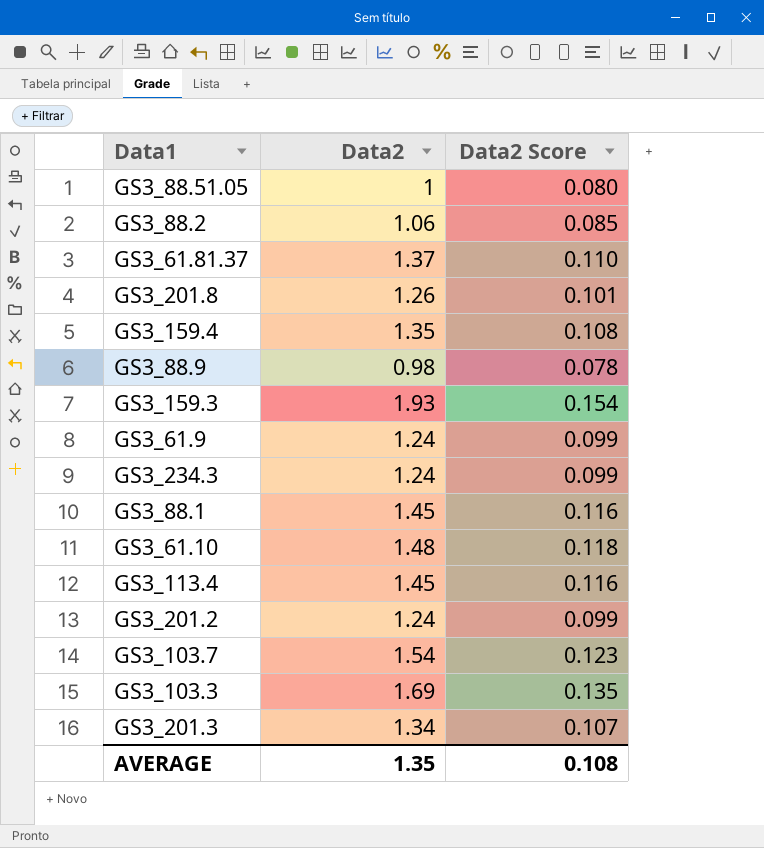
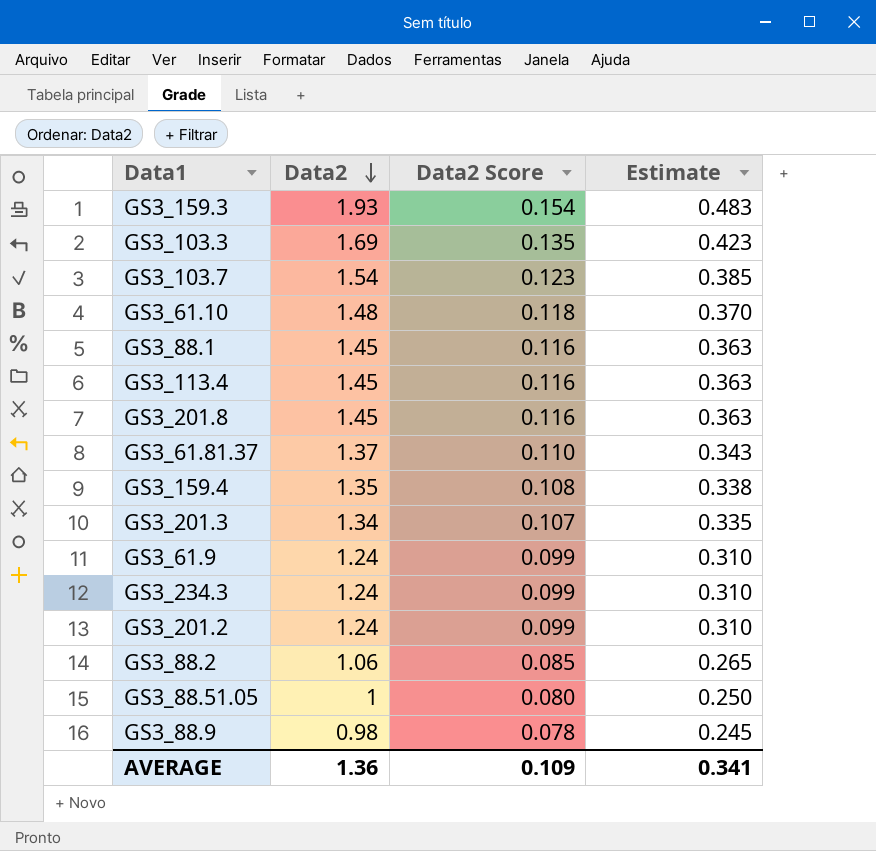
row order: none -> Data2 descending
column Estimate | formula: none -> [Data2] * 0.25
GS3_201.8 | Data2: 1.26 -> 1.45
GS3_201.8 | Data2 Score: 0.101 -> 0.116
AVERAGE | Data2: 1.35 -> 1.36
AVERAGE | Data2 Score: 0.108 -> 0.109

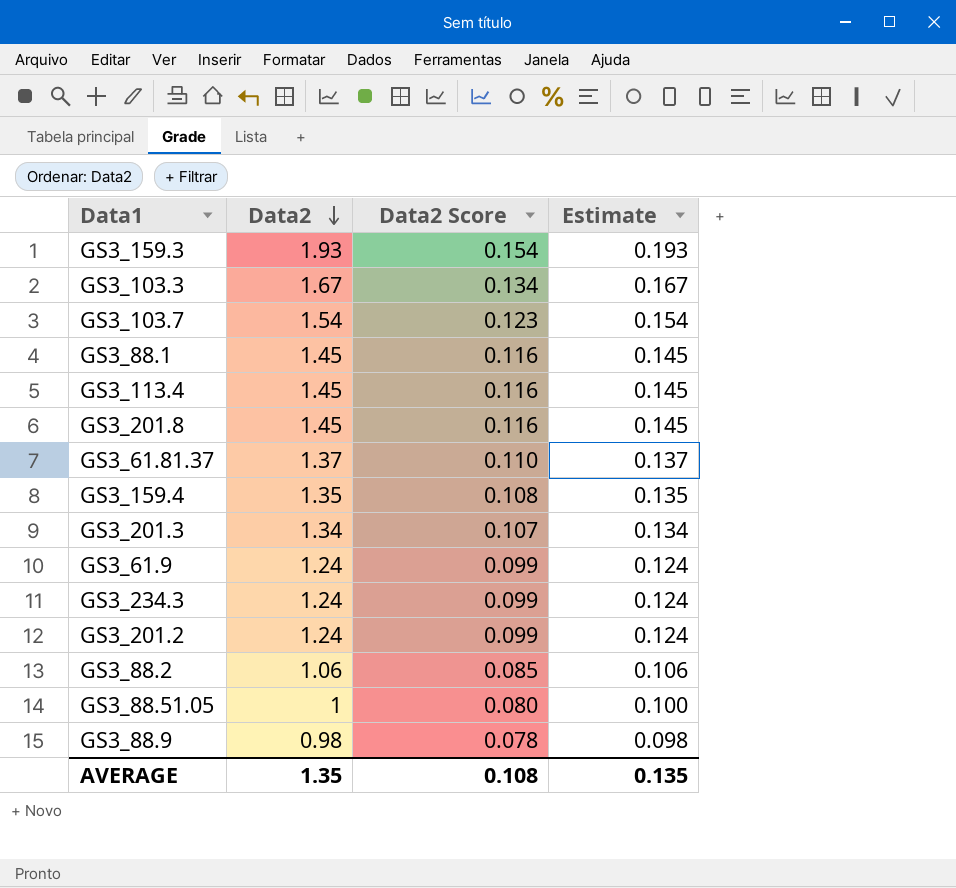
column Estimate | formula: [Data2] * 0.25 -> [Data2] * 0.1
row GS3_61.10: 1.48 | 0.118 | 0.370 -> none
GS3_103.3 | Data2: 1.69 -> 1.67
GS3_103.3 | Data2 Score: 0.135 -> 0.134
AVERAGE | Data2: 1.36 -> 1.35
AVERAGE | Data2 Score: 0.109 -> 0.108
AVERAGE | Estimate: 0.341 -> 0.135

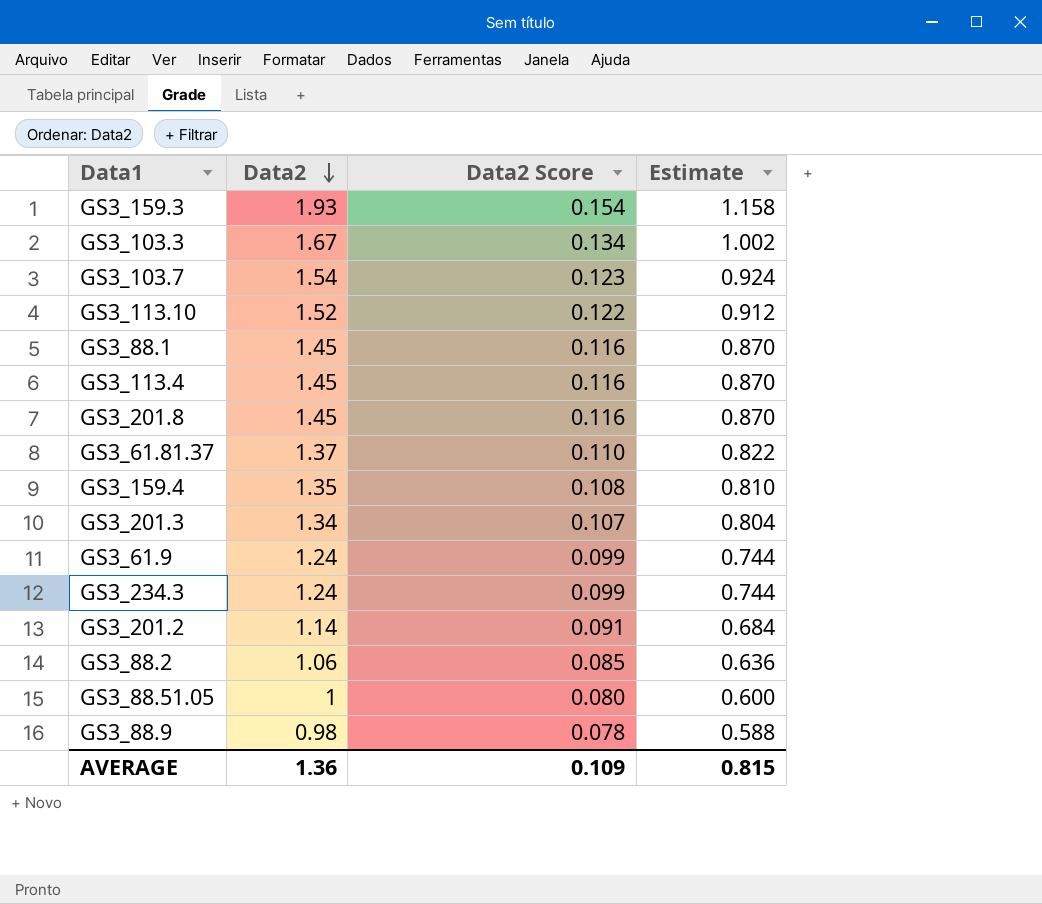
column Estimate | formula: [Data2] * 0.1 -> [Data2] * 0.6
row GS3_113.10: none -> 1.52 | 0.122 | 0.912
GS3_201.2 | Data2: 1.24 -> 1.14
GS3_201.2 | Data2 Score: 0.099 -> 0.091
AVERAGE | Data2: 1.35 -> 1.36
AVERAGE | Data2 Score: 0.108 -> 0.109
AVERAGE | Estimate: 0.135 -> 0.815

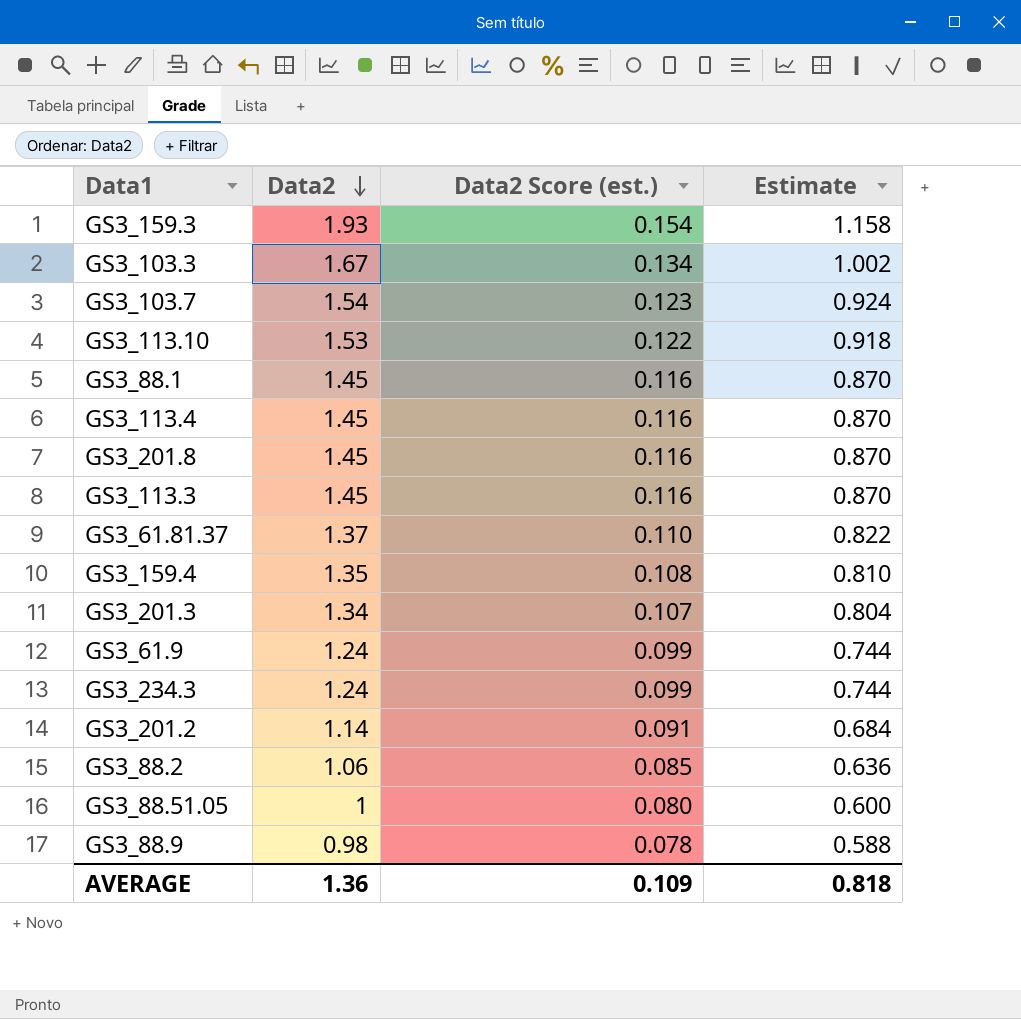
column name: Data2 Score -> Data2 Score (est.)
GS3_113.10 | Data2: 1.52 -> 1.53
GS3_113.10 | Estimate: 0.912 -> 0.918
row GS3_113.3: none -> 1.45 | 0.116 | 0.870
AVERAGE | Estimate: 0.815 -> 0.818

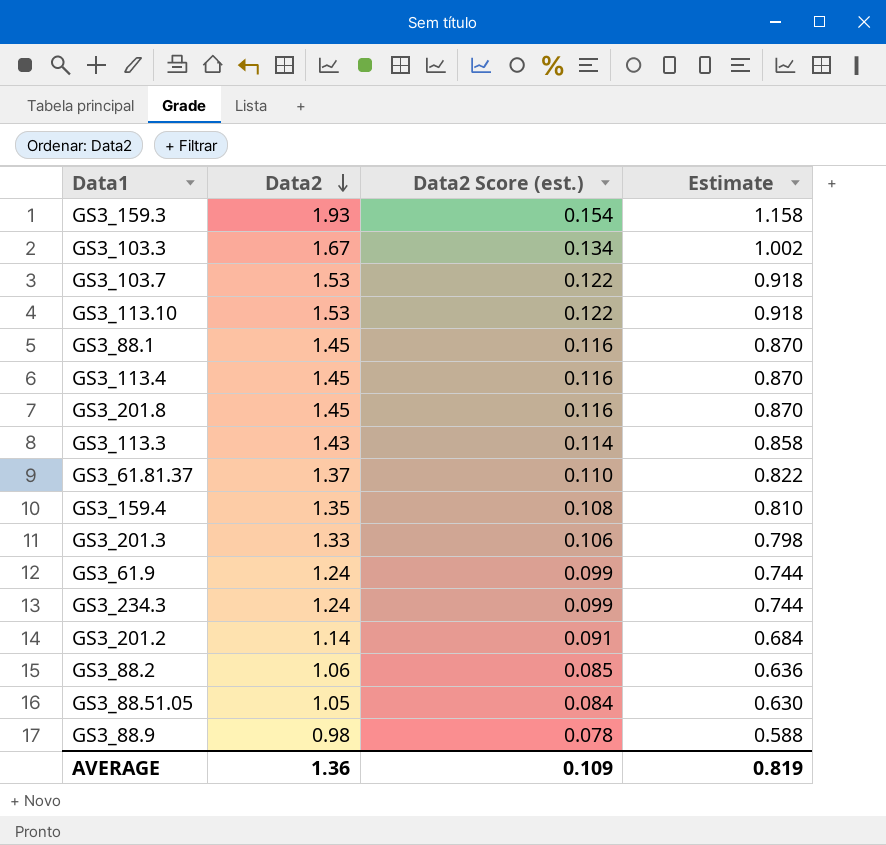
GS3_103.7 | Data2: 1.54 -> 1.53
GS3_103.7 | Data2 Score (est.): 0.123 -> 0.122
GS3_103.7 | Estimate: 0.924 -> 0.918
GS3_113.3 | Data2: 1.45 -> 1.43
GS3_113.3 | Data2 Score (est.): 0.116 -> 0.114
GS3_113.3 | Estimate: 0.870 -> 0.858
GS3_201.3 | Data2: 1.34 -> 1.33
GS3_201.3 | Data2 Score (est.): 0.107 -> 0.106
GS3_201.3 | Estimate: 0.804 -> 0.798
GS3_88.51.05 | Data2: 1 -> 1.05
GS3_88.51.05 | Data2 Score (est.): 0.080 -> 0.084
GS3_88.51.05 | Estimate: 0.600 -> 0.630
AVERAGE | Estimate: 0.818 -> 0.819

